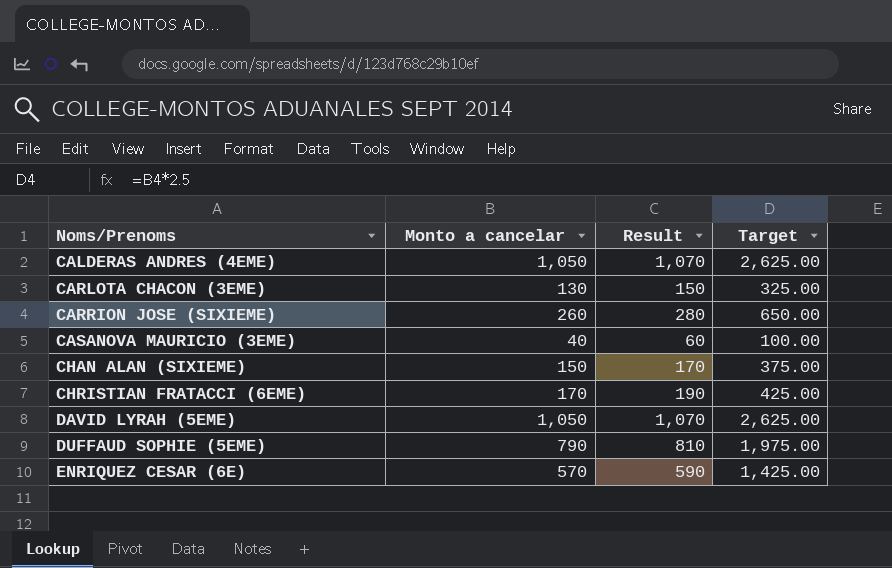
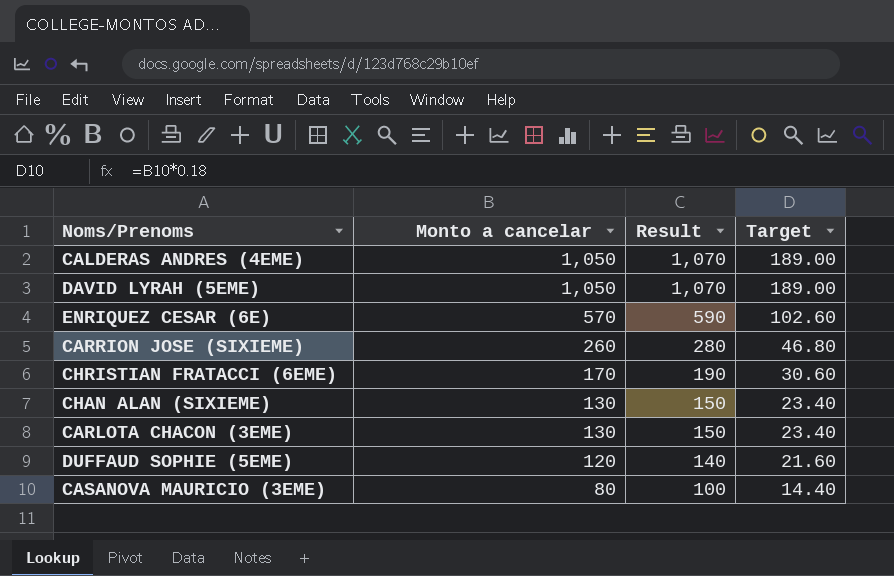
row order: Noms/Prenoms ascending -> Monto a cancelar descending
column Target | formula: [Monto a cancelar] * 2.5 -> [Monto a cancelar] * 0.18
CHAN ALAN (SIXIEME) | Monto a cancelar: 150 -> 130
CHAN ALAN (SIXIEME) | Result: 170 -> 150
DUFFAUD SOPHIE (5EME) | Monto a cancelar: 790 -> 120
DUFFAUD SOPHIE (5EME) | Result: 810 -> 140
CASANOVA MAURICIO (3EME) | Monto a cancelar: 40 -> 80
CASANOVA MAURICIO (3EME) | Result: 60 -> 100

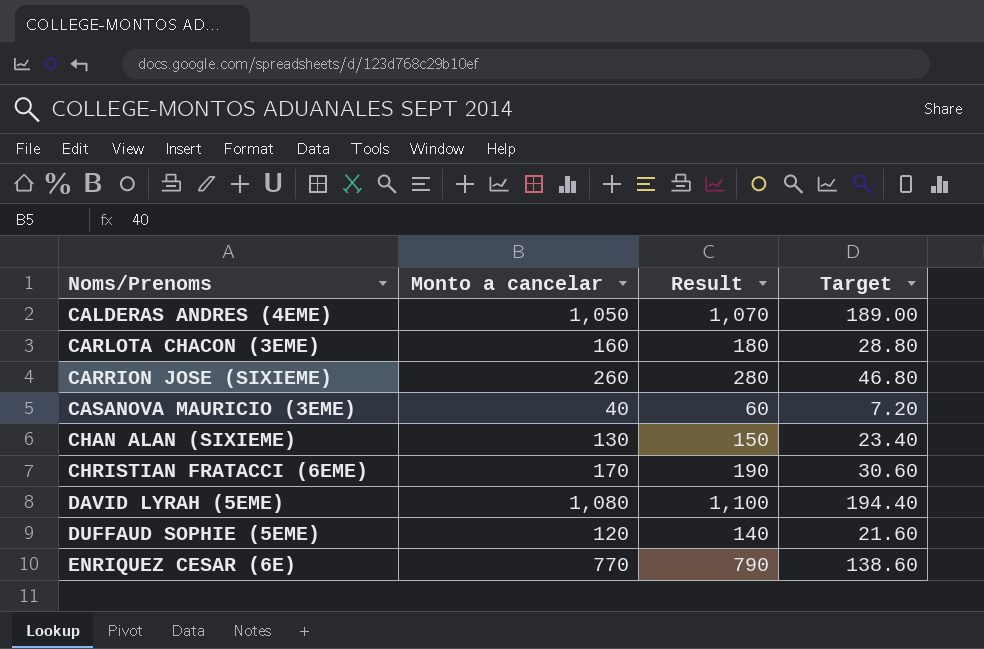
row order: Monto a cancelar descending -> Noms/Prenoms ascending
CARLOTA CHACON (3EME) | Monto a cancelar: 130 -> 160
CARLOTA CHACON (3EME) | Result: 150 -> 180
CARLOTA CHACON (3EME) | Target: 23.40 -> 28.80
CASANOVA MAURICIO (3EME) | Monto a cancelar: 80 -> 40
CASANOVA MAURICIO (3EME) | Result: 100 -> 60
CASANOVA MAURICIO (3EME) | Target: 14.40 -> 7.20
DAVID LYRAH (5EME) | Monto a cancelar: 1,050 -> 1,080
DAVID LYRAH (5EME) | Result: 1,070 -> 1,100
DAVID LYRAH (5EME) | Target: 189.00 -> 194.40
ENRIQUEZ CESAR (6E) | Monto a cancelar: 570 -> 770
ENRIQUEZ CESAR (6E) | Result: 590 -> 790
ENRIQUEZ CESAR (6E) | Target: 102.60 -> 138.60

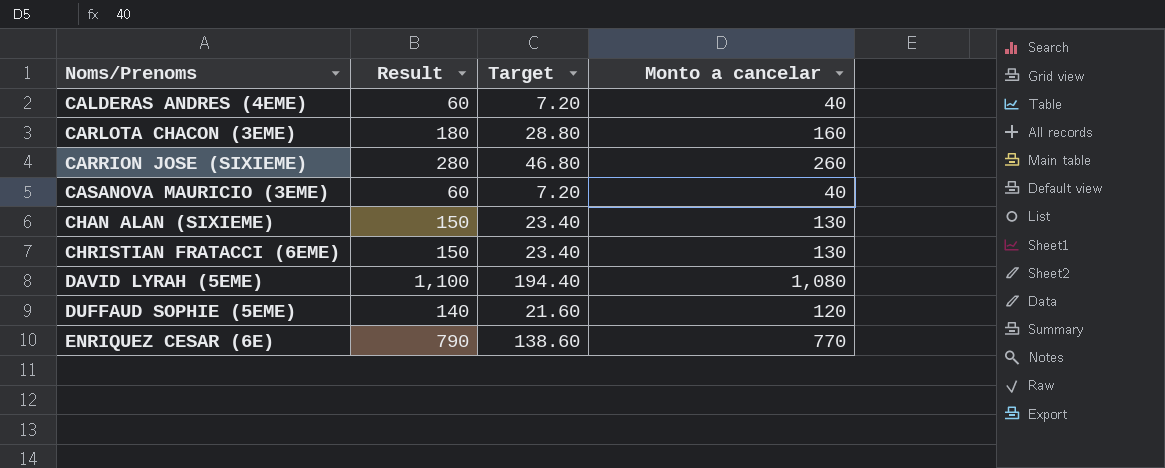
column Monto a cancelar | position: 2 -> 4
CALDERAS ANDRES (4EME) | Result: 1,070 -> 60
CALDERAS ANDRES (4EME) | Target: 189.00 -> 7.20
CALDERAS ANDRES (4EME) | Monto a cancelar: 1,050 -> 40
CHRISTIAN FRATACCI (6EME) | Result: 190 -> 150
CHRISTIAN FRATACCI (6EME) | Target: 30.60 -> 23.40
CHRISTIAN FRATACCI (6EME) | Monto a cancelar: 170 -> 130

